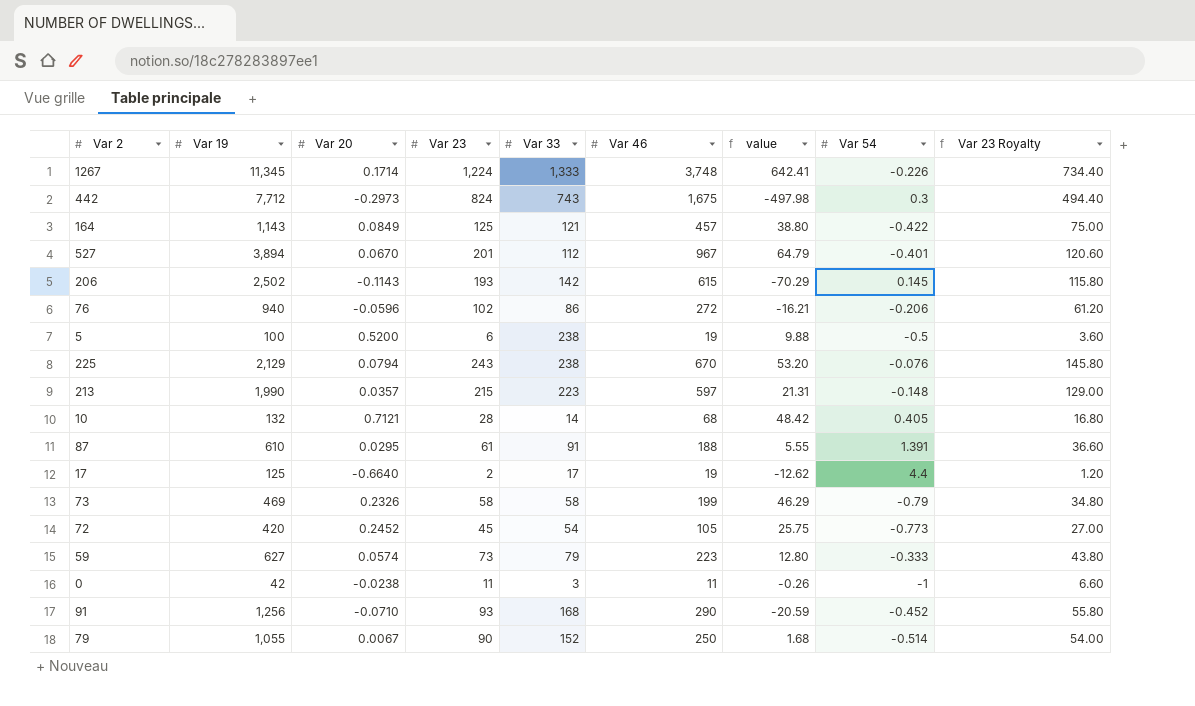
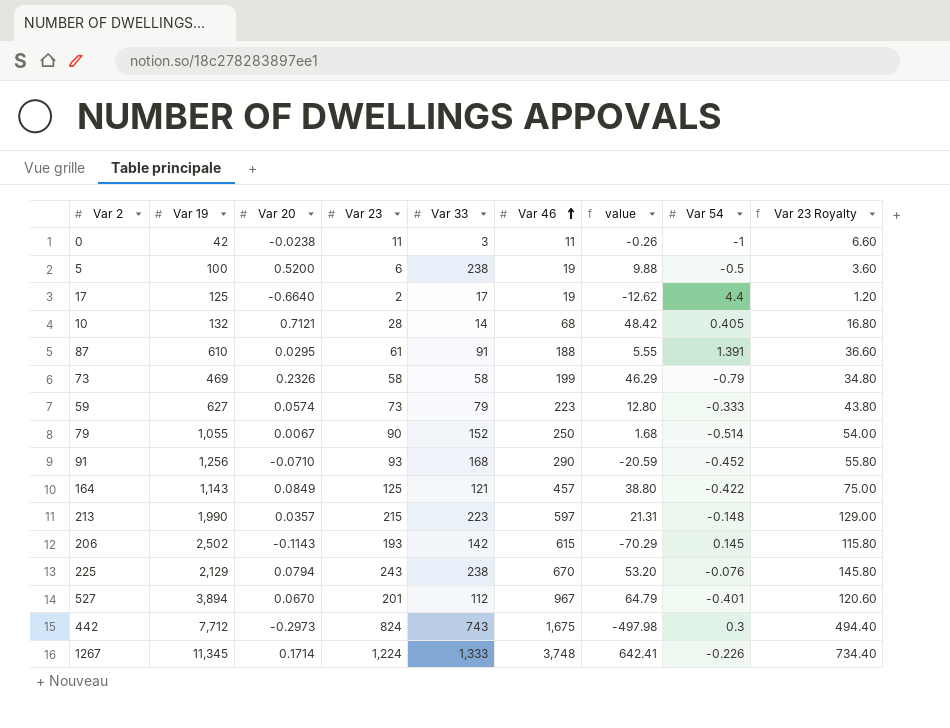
row order: none -> Var 46 ascending
row 76: 940 | -0.0596 | 102 | 86 | 272 | -16.21 | -0.206 | 61.20 -> none
row 72: 420 | 0.2452 | 45 | 54 | 105 | 25.75 | -0.773 | 27.00 -> none

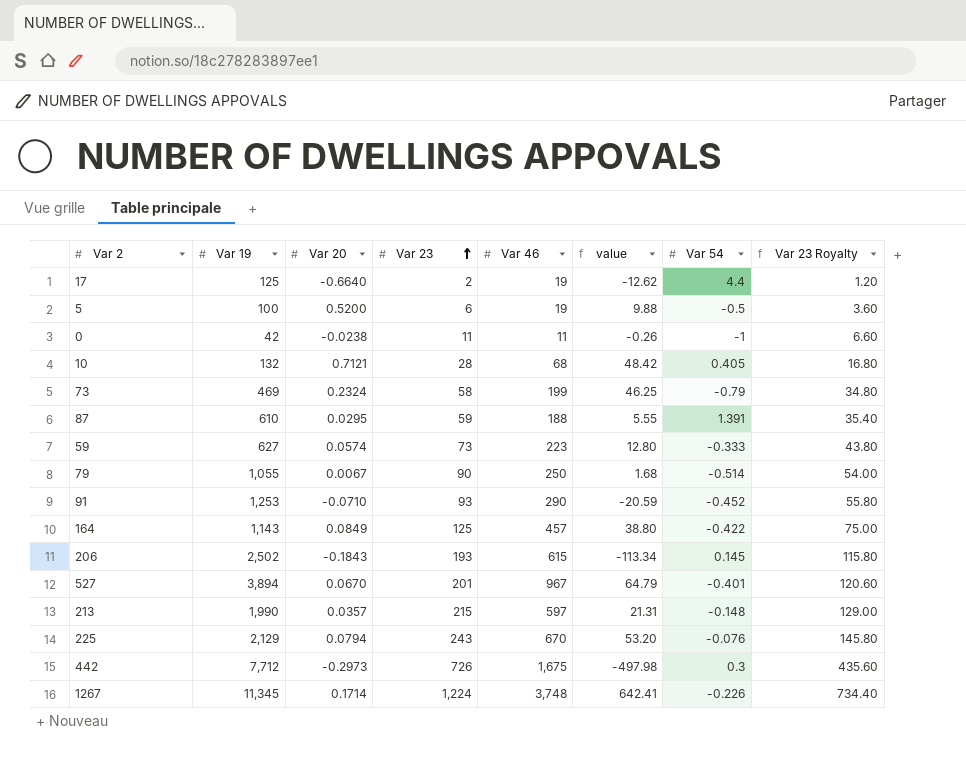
row order: Var 46 ascending -> Var 23 ascending
column Var 33 | position: 5 -> none
73 | Var 20: 0.2326 -> 0.2324
73 | value: 46.29 -> 46.25
87 | Var 23: 61 -> 59
87 | Var 23 Royalty: 36.60 -> 35.40
91 | Var 19: 1,256 -> 1,253
206 | Var 20: -0.1143 -> -0.1843
206 | value: -70.29 -> -113.34
442 | Var 23: 824 -> 726
442 | Var 23 Royalty: 494.40 -> 435.60

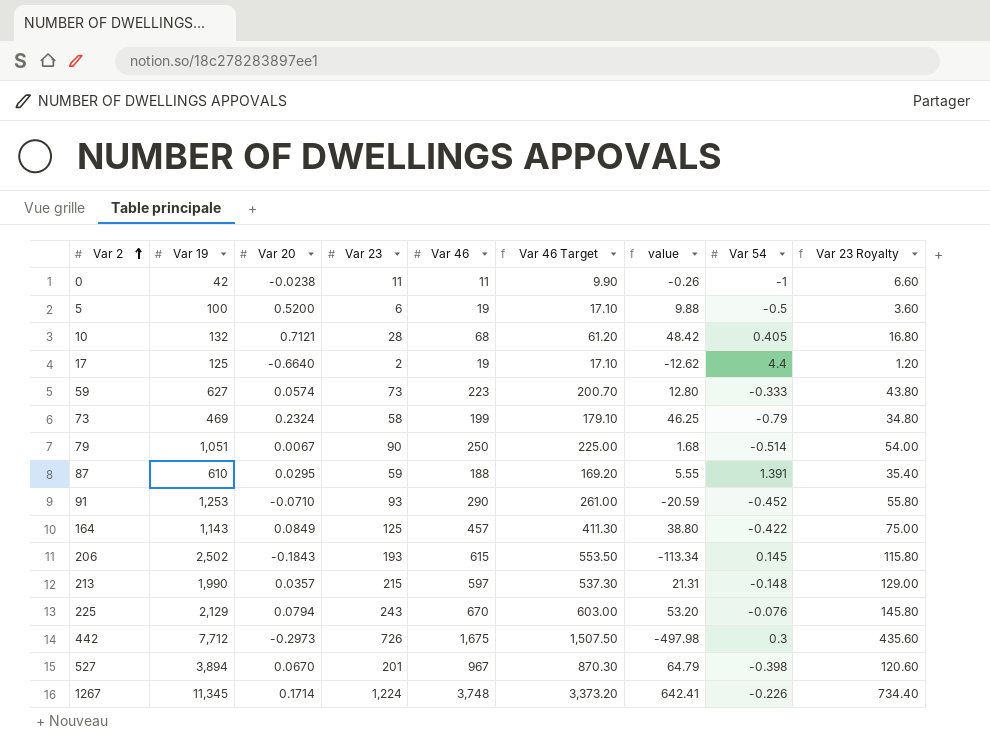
row order: Var 23 ascending -> Var 2 ascending
column Var 46 Target | formula: none -> [Var 46] * 0.9
79 | Var 19: 1,055 -> 1,051
527 | Var 54: -0.401 -> -0.398

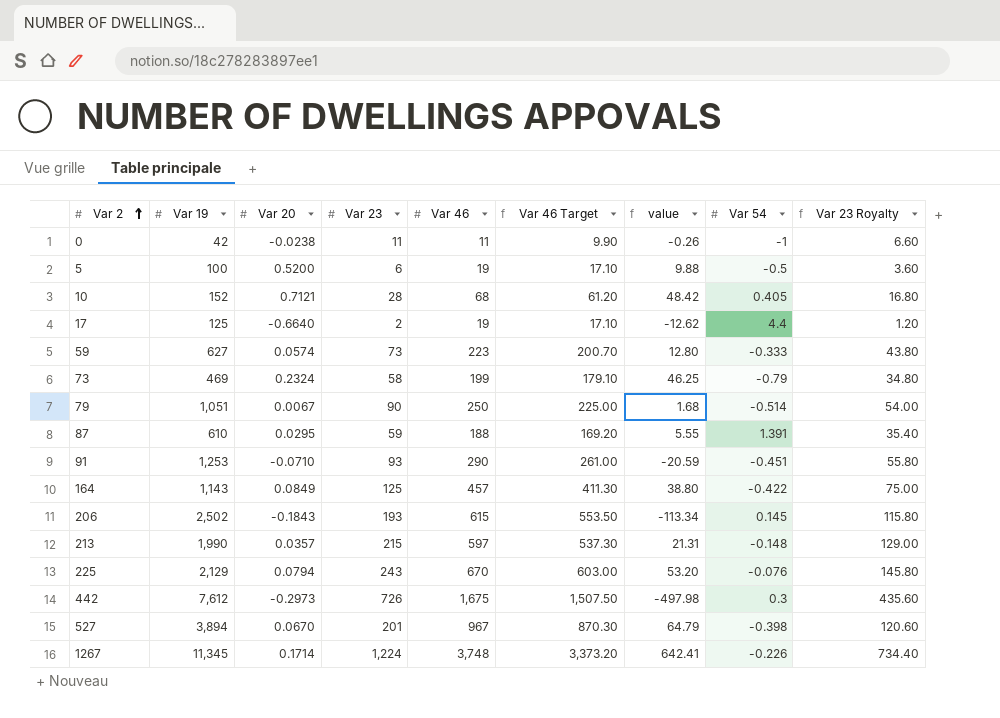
10 | Var 19: 132 -> 152
91 | Var 54: -0.452 -> -0.451
442 | Var 19: 7,712 -> 7,612

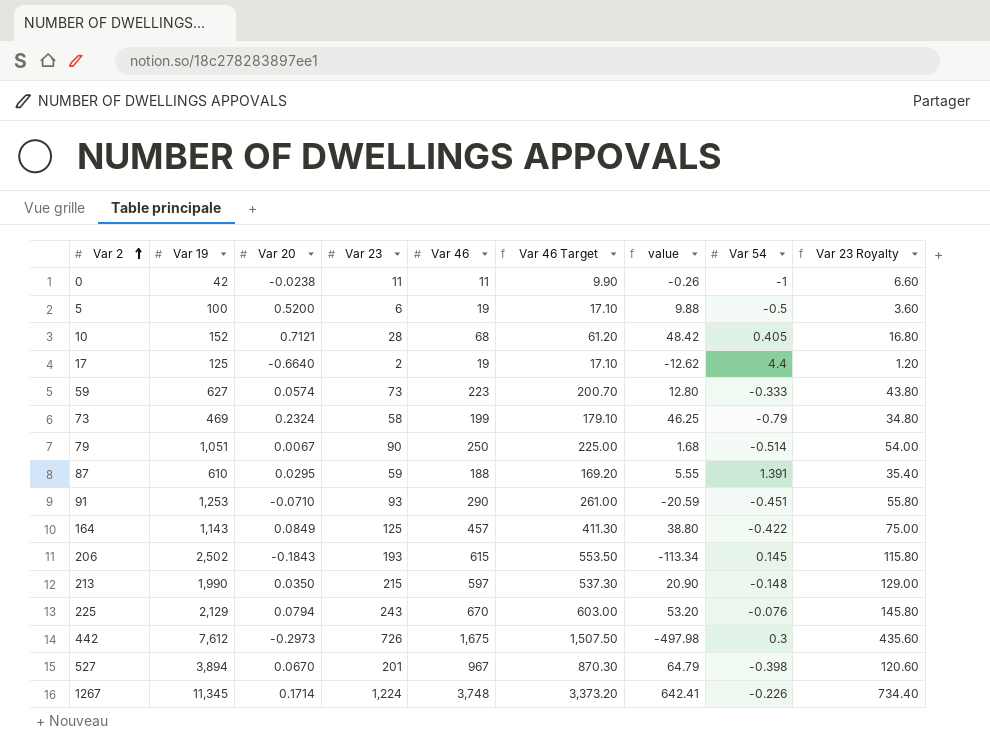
213 | Var 20: 0.0357 -> 0.0350
213 | value: 21.31 -> 20.90

